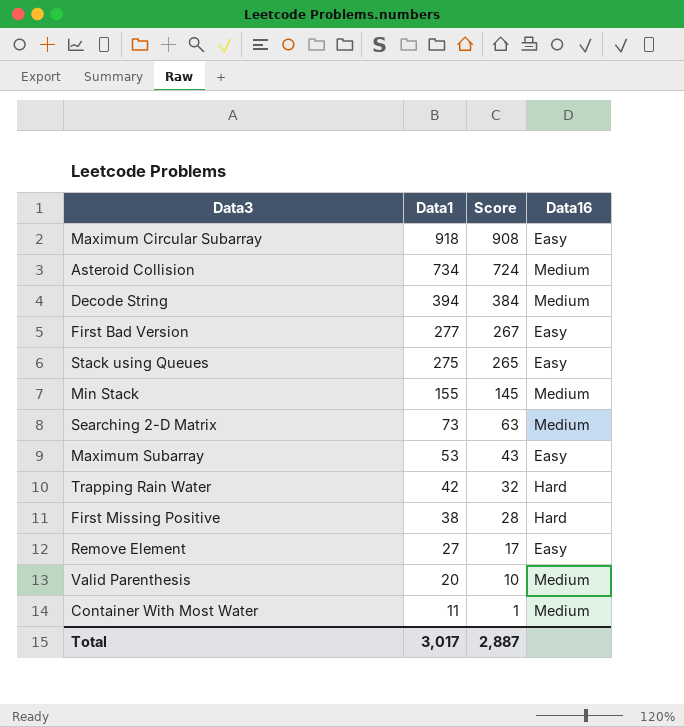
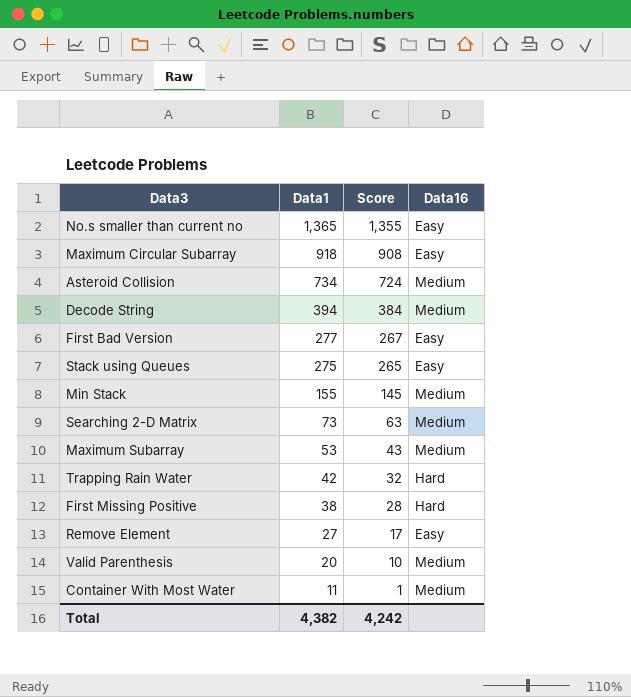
row No.s smaller than current no: none -> 1,365 | 1,355 | Easy
Maximum Subarray | Data16: Easy -> Medium
Total | Data1: 3,017 -> 4,382
Total | Score: 2,887 -> 4,242

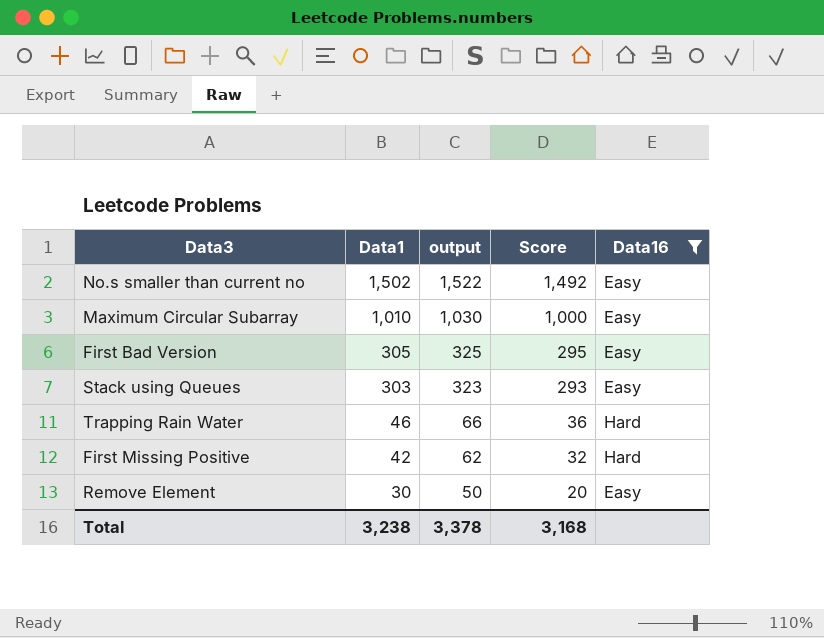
filter: none -> Data16 != Medium
column output | formula: none -> [Data1] + 20
No.s smaller than current no | Data1: 1,365 -> 1,502
No.s smaller than current no | Score: 1,355 -> 1,492
Maximum Circular Subarray | Data1: 918 -> 1,010
Maximum Circular Subarray | Score: 908 -> 1,000
First Bad Version | Data1: 277 -> 305
First Bad Version | Score: 267 -> 295
Stack using Queues | Data1: 275 -> 303
Stack using Queues | Score: 265 -> 293
Trapping Rain Water | Data1: 42 -> 46
Trapping Rain Water | Score: 32 -> 36
First Missing Positive | Data1: 38 -> 42
First Missing Positive | Score: 28 -> 32
Remove Element | Data1: 27 -> 30
Remove Element | Score: 17 -> 20
Total | Data1: 4,382 -> 3,238
Total | Score: 4,242 -> 3,168

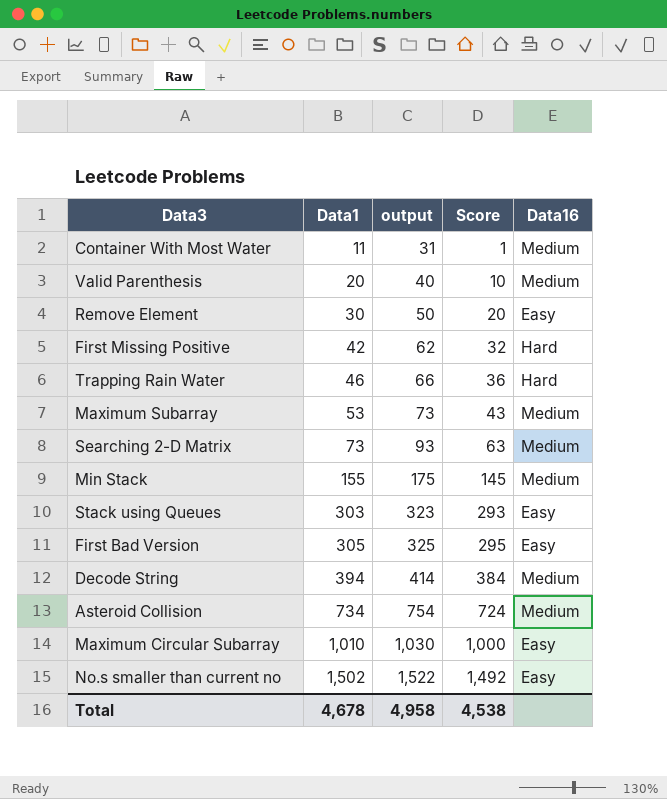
filter: Data16 != Medium -> none
row order: Data1 descending -> Data1 ascending
Total | Data1: 3,238 -> 4,678
Total | output: 3,378 -> 4,958
Total | Score: 3,168 -> 4,538

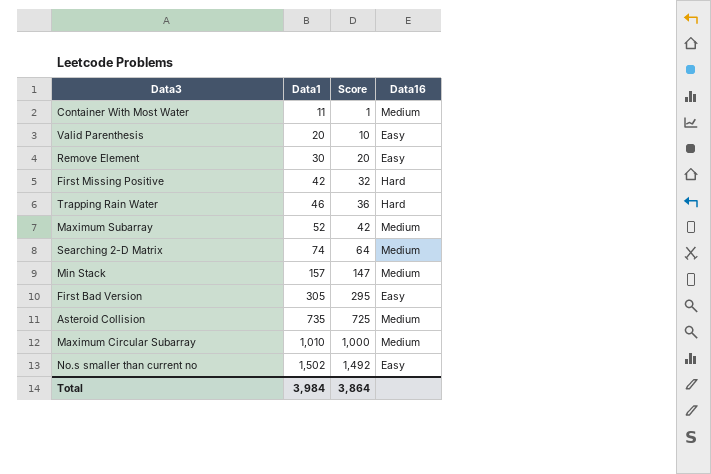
column output | formula: [Data1] + 20 -> none
row Stack using Queues: 303 | 323 | 293 | Easy -> none
row Decode String: 394 | 414 | 384 | Medium -> none
Valid Parenthesis | Data16: Medium -> Easy
Maximum Subarray | Data1: 53 -> 52
Maximum Subarray | Score: 43 -> 42
Searching 2-D Matrix | Data1: 73 -> 74
Searching 2-D Matrix | Score: 63 -> 64
Min Stack | Data1: 155 -> 157
Min Stack | Score: 145 -> 147
Asteroid Collision | Data1: 734 -> 735
Asteroid Collision | Score: 724 -> 725
Maximum Circular Subarray | Data16: Easy -> Medium
Total | Data1: 4,678 -> 3,984
Total | Score: 4,538 -> 3,864

